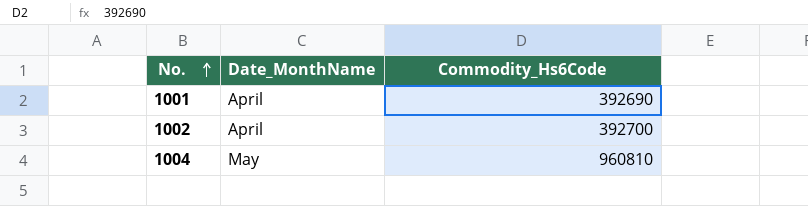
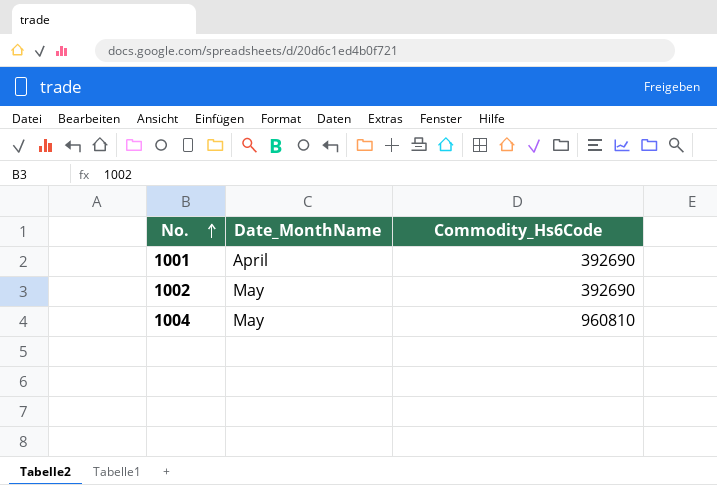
1002 | Date_MonthName: April -> May
1002 | Commodity_Hs6Code: 392700 -> 392690

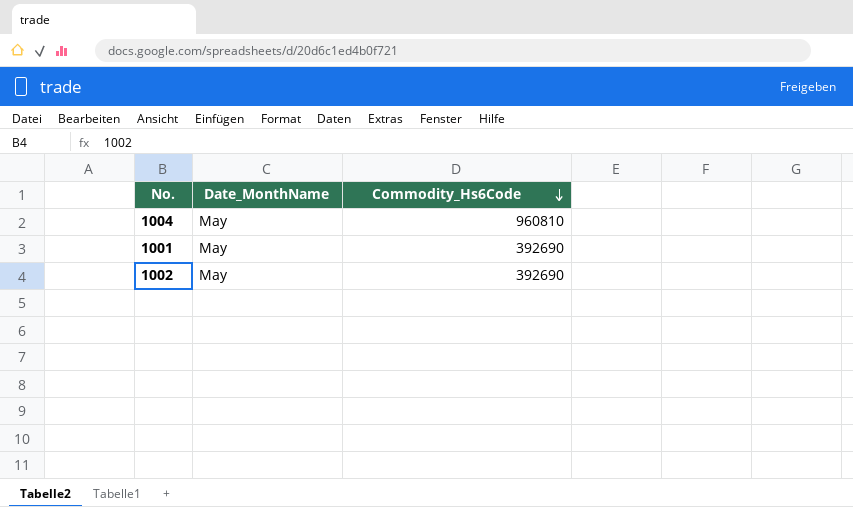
row order: No. ascending -> Commodity_Hs6Code descending
1001 | Date_MonthName: April -> May

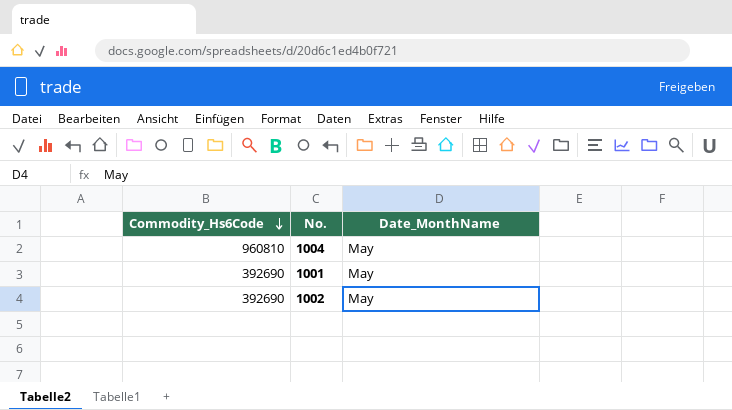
column Commodity_Hs6Code | position: 3 -> 1

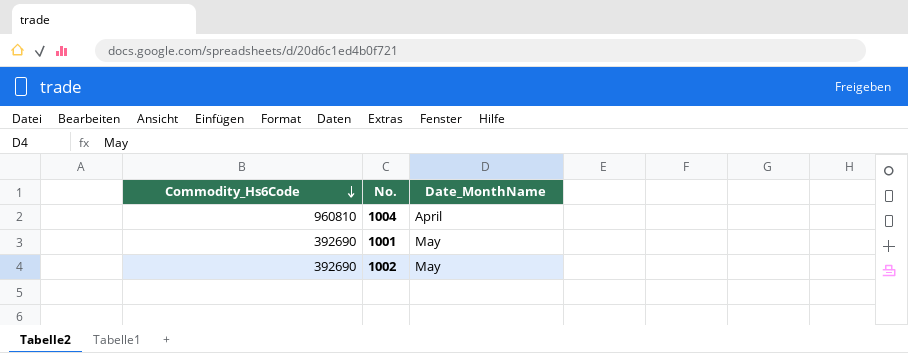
1004 | Date_MonthName: May -> April

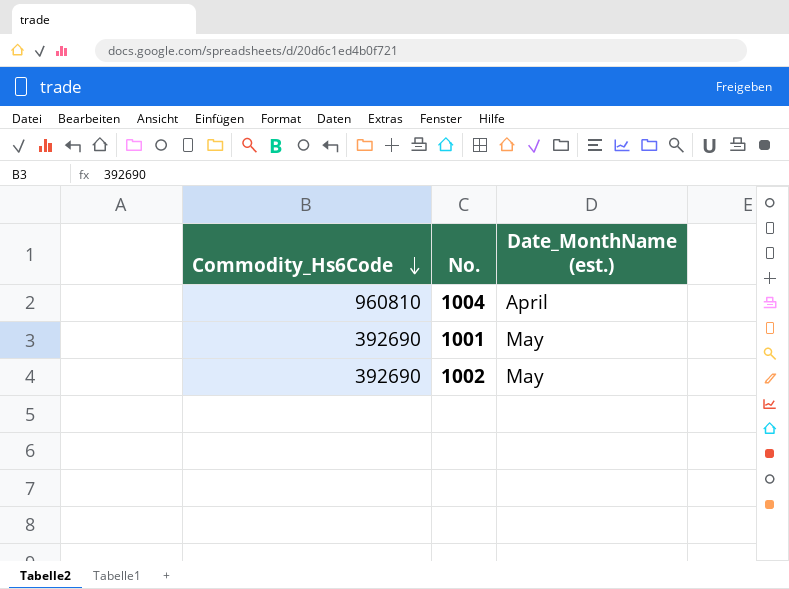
column name: Date_MonthName -> Date_MonthName (est.)

